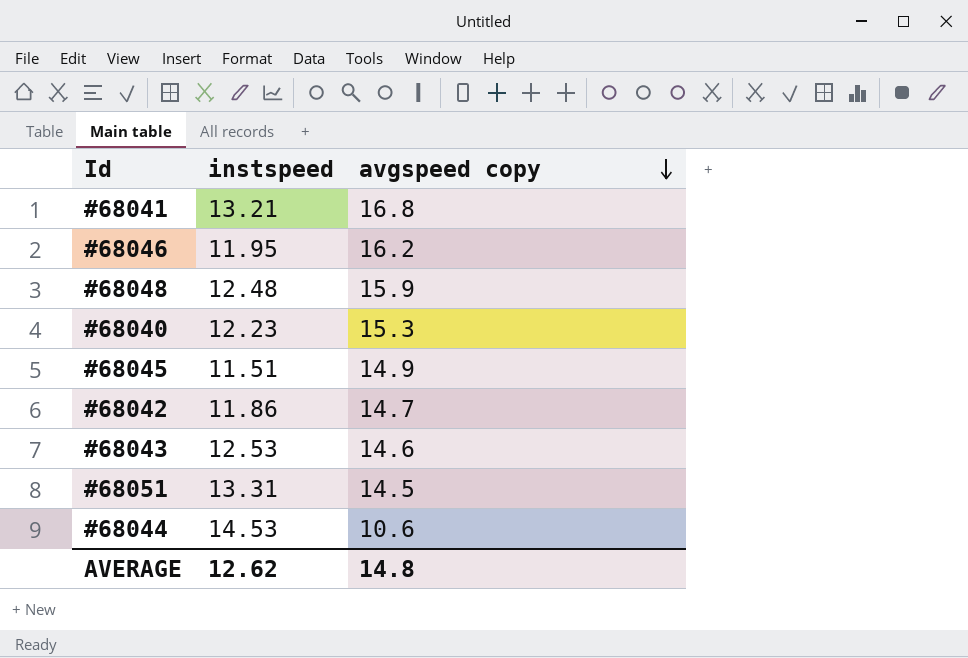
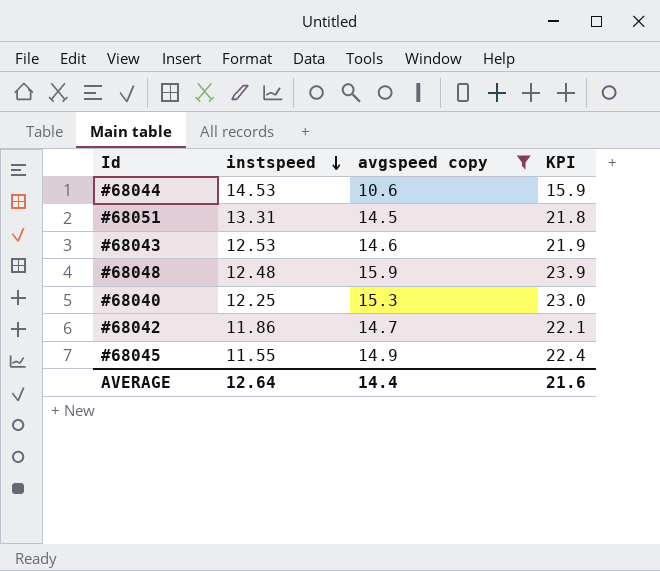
filter: none -> avgspeed copy <= 15.9
row order: avgspeed copy descending -> instspeed descending
column KPI | formula: none -> [avgspeed copy] * 1.5
#68040 | instspeed: 12.23 -> 12.25
#68045 | instspeed: 11.51 -> 11.55
AVERAGE | instspeed: 12.62 -> 12.64
AVERAGE | avgspeed copy: 14.8 -> 14.4

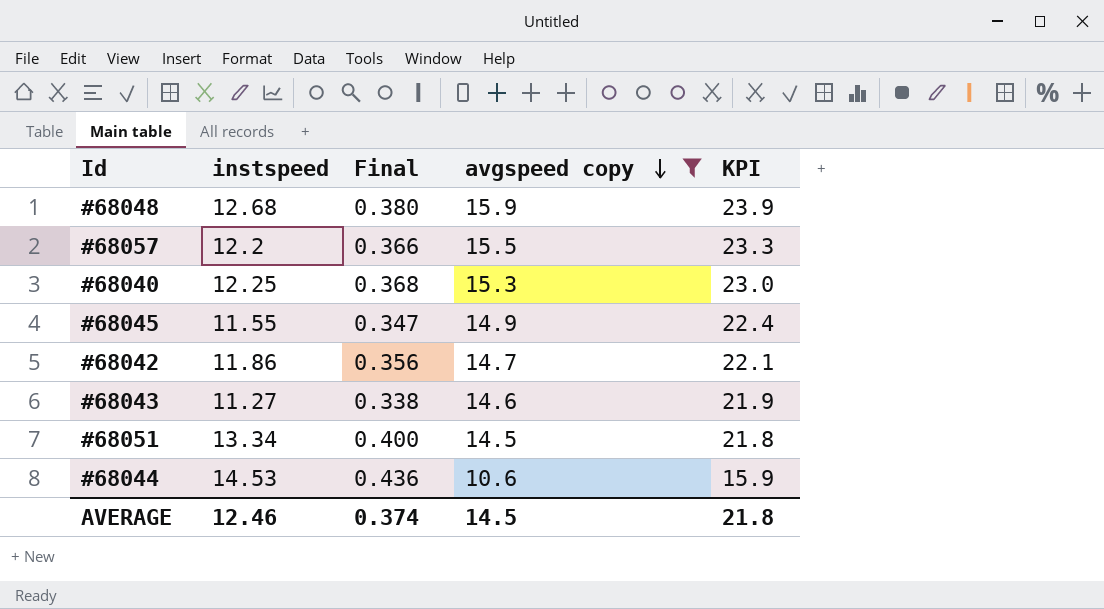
row order: instspeed descending -> avgspeed copy descending
column Final | formula: none -> [instspeed] * 0.03
#68048 | instspeed: 12.48 -> 12.68
row #68057: none -> 12.2 | 0.366 | 15.5 | 23.3
#68043 | instspeed: 12.53 -> 11.27
#68051 | instspeed: 13.31 -> 13.34
AVERAGE | instspeed: 12.64 -> 12.46
AVERAGE | avgspeed copy: 14.4 -> 14.5
AVERAGE | KPI: 21.6 -> 21.8

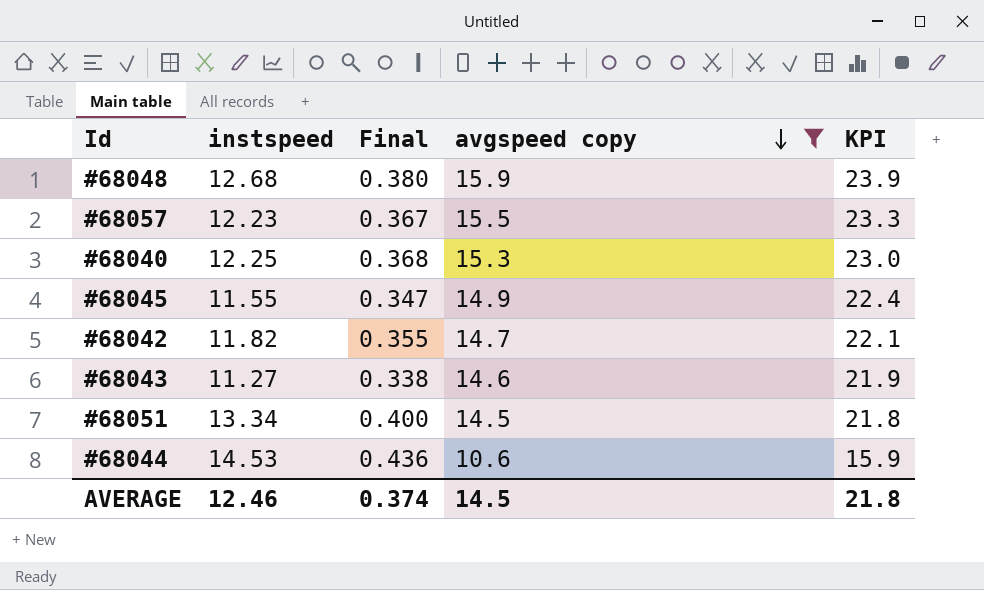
#68057 | instspeed: 12.2 -> 12.23
#68057 | Final: 0.366 -> 0.367
#68042 | instspeed: 11.86 -> 11.82
#68042 | Final: 0.356 -> 0.355

